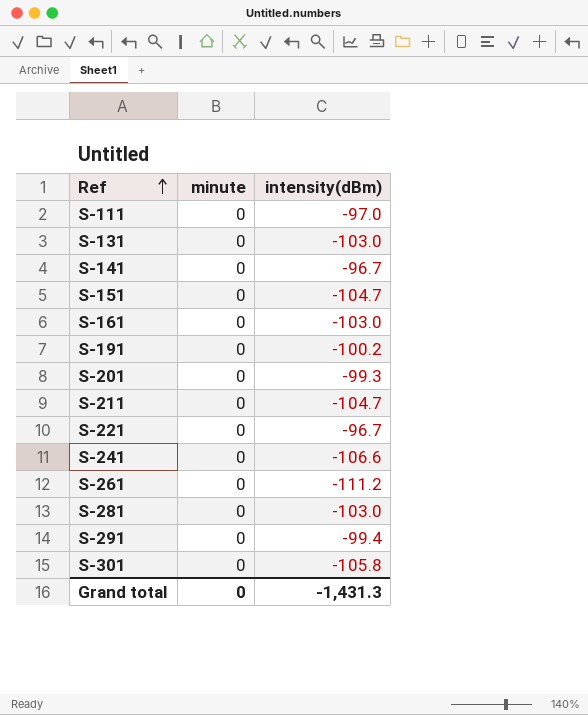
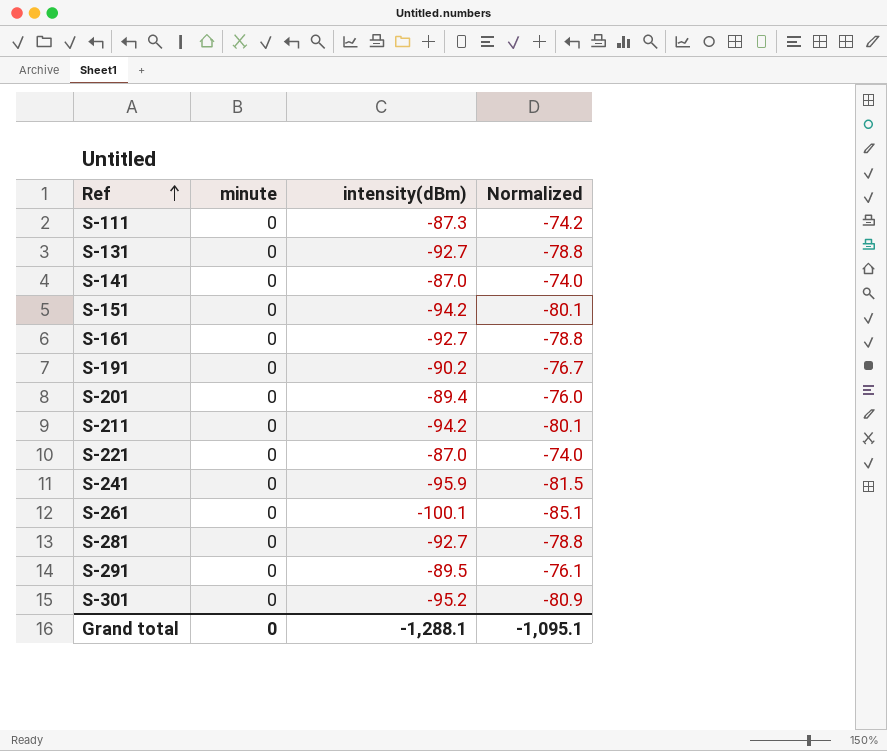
column Normalized | formula: none -> [intensity(dBm)] * 0.85
S-111 | intensity(dBm): -97.0 -> -87.3
S-131 | intensity(dBm): -103.0 -> -92.7
S-141 | intensity(dBm): -96.7 -> -87.0
S-151 | intensity(dBm): -104.7 -> -94.2
S-161 | intensity(dBm): -103.0 -> -92.7
S-191 | intensity(dBm): -100.2 -> -90.2
S-201 | intensity(dBm): -99.3 -> -89.4
S-211 | intensity(dBm): -104.7 -> -94.2
S-221 | intensity(dBm): -96.7 -> -87.0
S-241 | intensity(dBm): -106.6 -> -95.9
S-261 | intensity(dBm): -111.2 -> -100.1
S-281 | intensity(dBm): -103.0 -> -92.7
S-291 | intensity(dBm): -99.4 -> -89.5
S-301 | intensity(dBm): -105.8 -> -95.2
Grand total | intensity(dBm): -1,431.3 -> -1,288.1

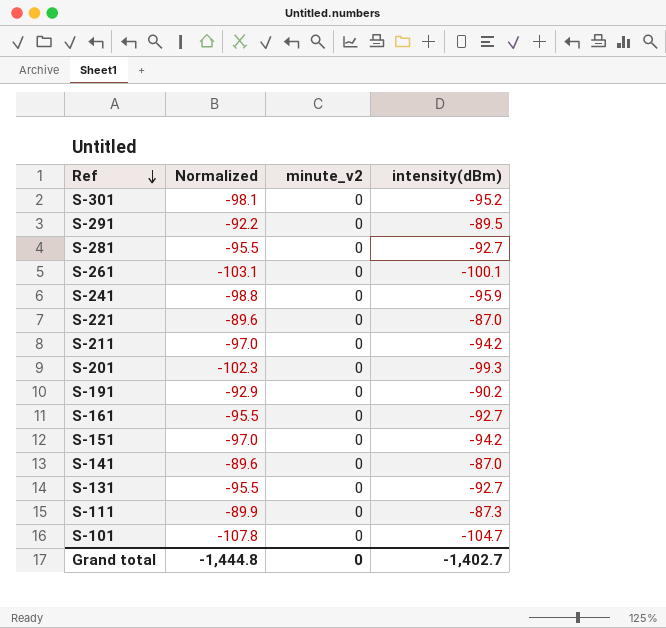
row order: Ref ascending -> Ref descending
column Normalized | formula: [intensity(dBm)] * 0.85 -> [intensity(dBm)] * 1.03
column Normalized | position: 4 -> 2
column name: minute -> minute_v2
S-201 | intensity(dBm): -89.4 -> -99.3
row S-101: none -> -107.8 | 0 | -104.7
Grand total | Normalized: -1,095.1 -> -1,444.8
Grand total | intensity(dBm): -1,288.1 -> -1,402.7

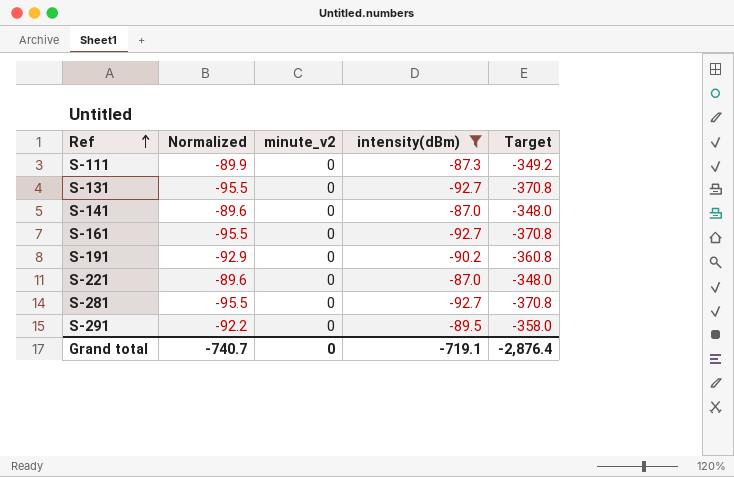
filter: none -> intensity(dBm) >= -92.7
row order: Ref descending -> Ref ascending
column Target | formula: none -> [intensity(dBm)] * 4
Grand total | Normalized: -1,444.8 -> -740.7
Grand total | intensity(dBm): -1,402.7 -> -719.1

